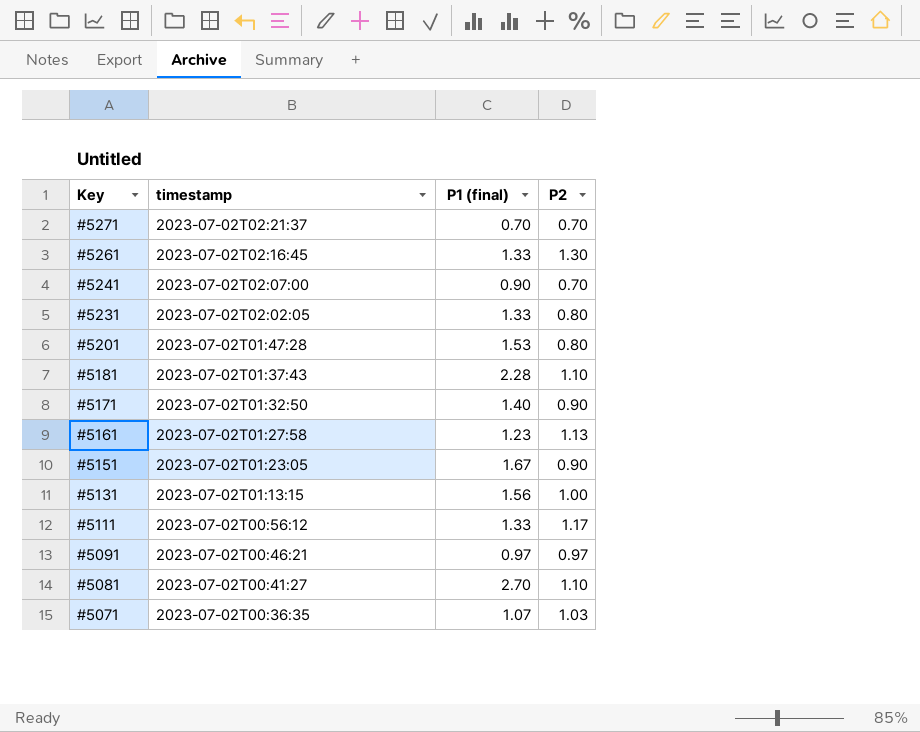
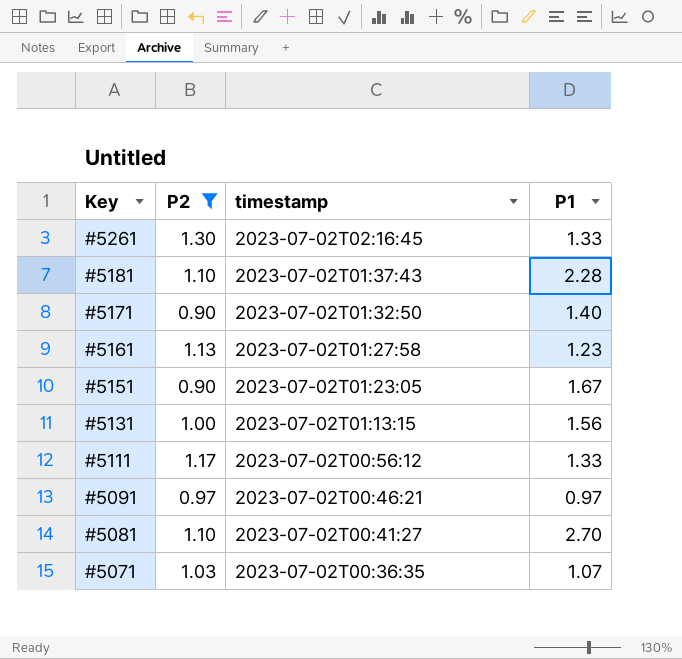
filter: none -> P2 >= 0.90
column P2 | position: 4 -> 2
column name: P1 (final) -> P1

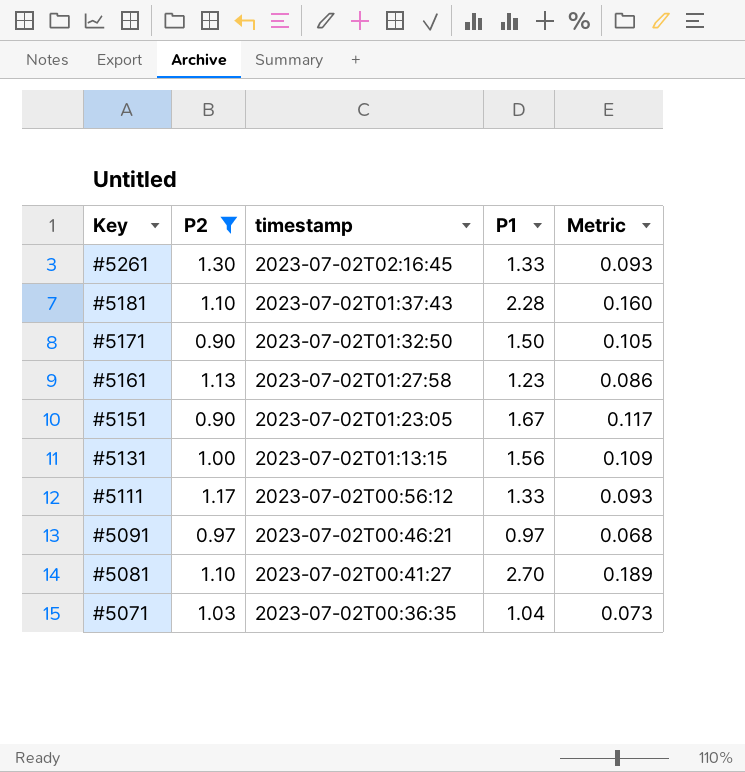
column Metric | formula: none -> [P1] * 0.07
#5171 | P1: 1.40 -> 1.50
#5071 | P1: 1.07 -> 1.04

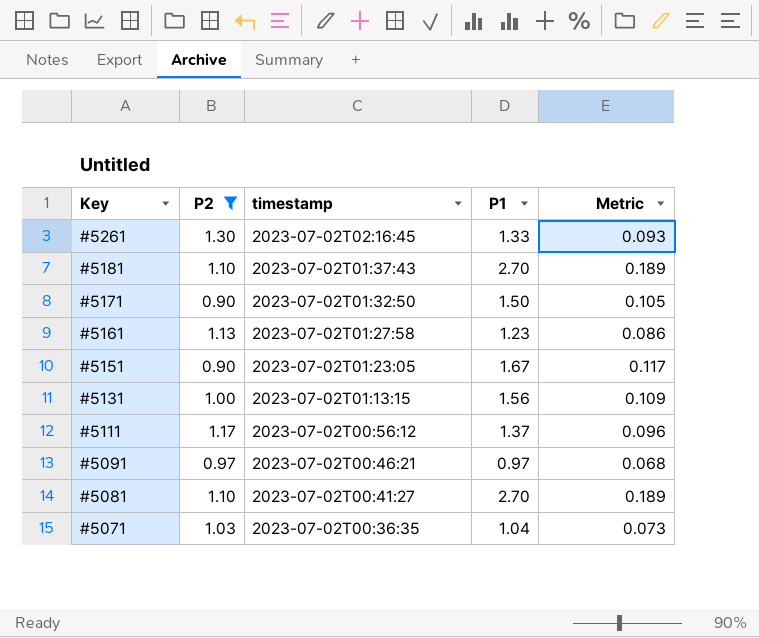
#5181 | P1: 2.28 -> 2.70
#5181 | Metric: 0.160 -> 0.189
#5111 | P1: 1.33 -> 1.37
#5111 | Metric: 0.093 -> 0.096

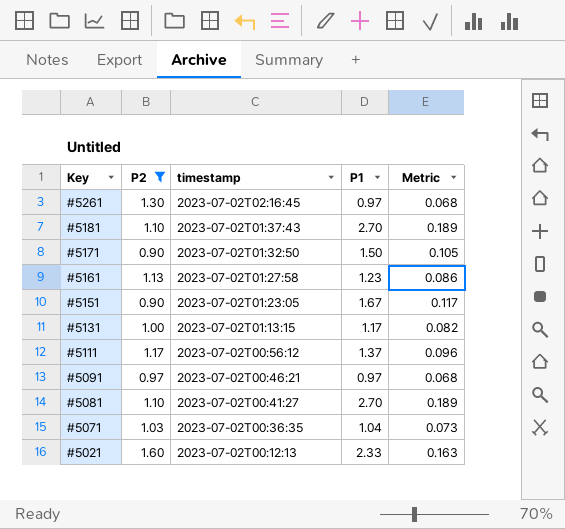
#5261 | P1: 1.33 -> 0.97
#5261 | Metric: 0.093 -> 0.068
#5131 | P1: 1.56 -> 1.17
#5131 | Metric: 0.109 -> 0.082
row #5021: none -> 1.60 | 2023-07-02T00:12:13 | 2.33 | 0.163

